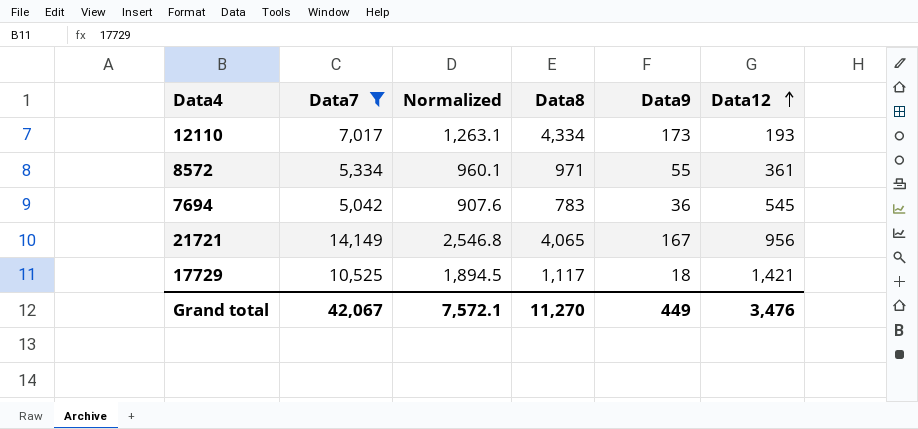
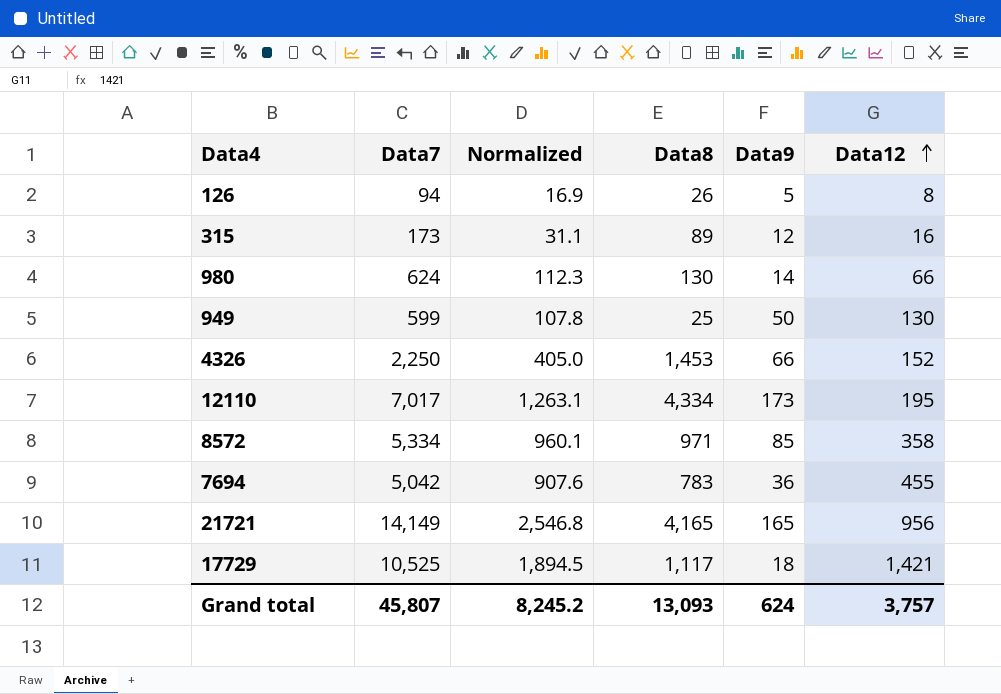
filter: Data7 >= 5,042 -> none
12110 | Data12: 193 -> 195
8572 | Data9: 55 -> 85
8572 | Data12: 361 -> 358
7694 | Data12: 545 -> 455
21721 | Data8: 4,065 -> 4,165
21721 | Data9: 167 -> 165
Grand total | Data7: 42,067 -> 45,807
Grand total | Normalized: 7,572.1 -> 8,245.2
Grand total | Data8: 11,270 -> 13,093
Grand total | Data9: 449 -> 624
Grand total | Data12: 3,476 -> 3,757

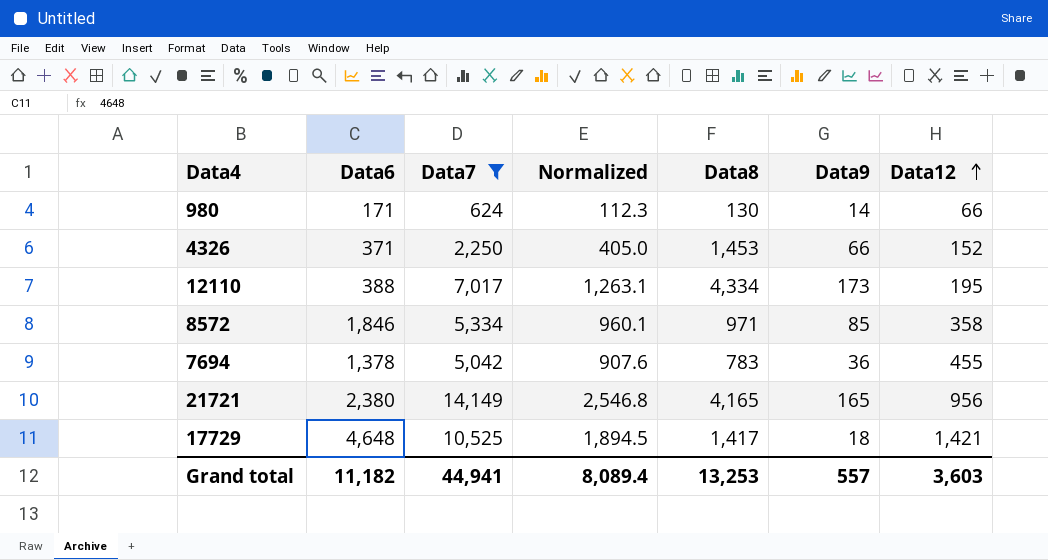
filter: none -> Data7 >= 624
column Data6 | position: none -> 2
17729 | Data8: 1,117 -> 1,417
Grand total | Data7: 45,807 -> 44,941
Grand total | Normalized: 8,245.2 -> 8,089.4
Grand total | Data8: 13,093 -> 13,253
Grand total | Data9: 624 -> 557
Grand total | Data12: 3,757 -> 3,603

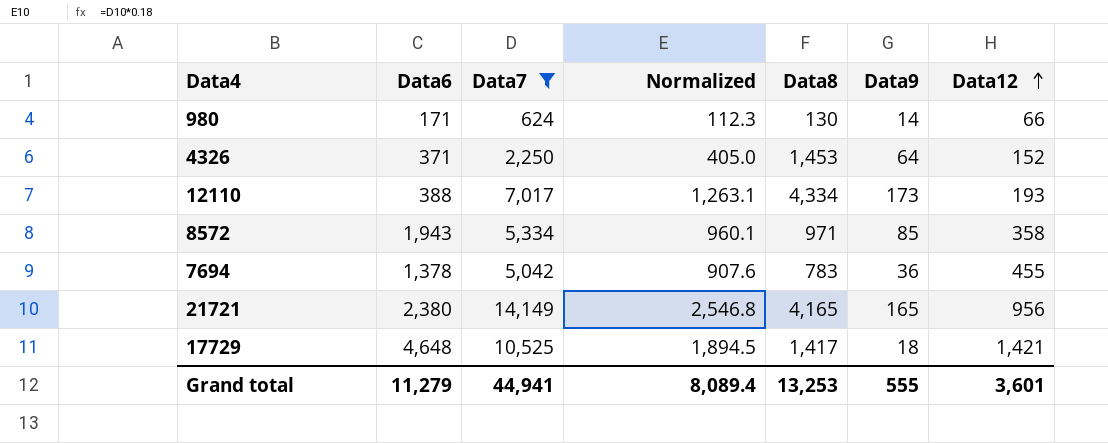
4326 | Data9: 66 -> 64
12110 | Data12: 195 -> 193
8572 | Data6: 1,846 -> 1,943
Grand total | Data6: 11,182 -> 11,279
Grand total | Data9: 557 -> 555
Grand total | Data12: 3,603 -> 3,601

